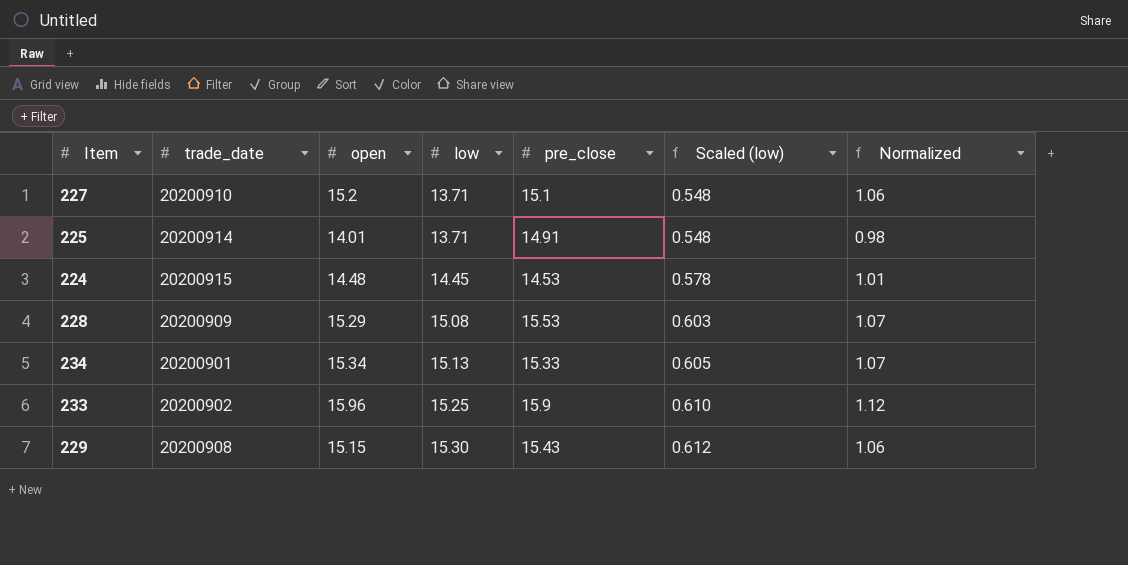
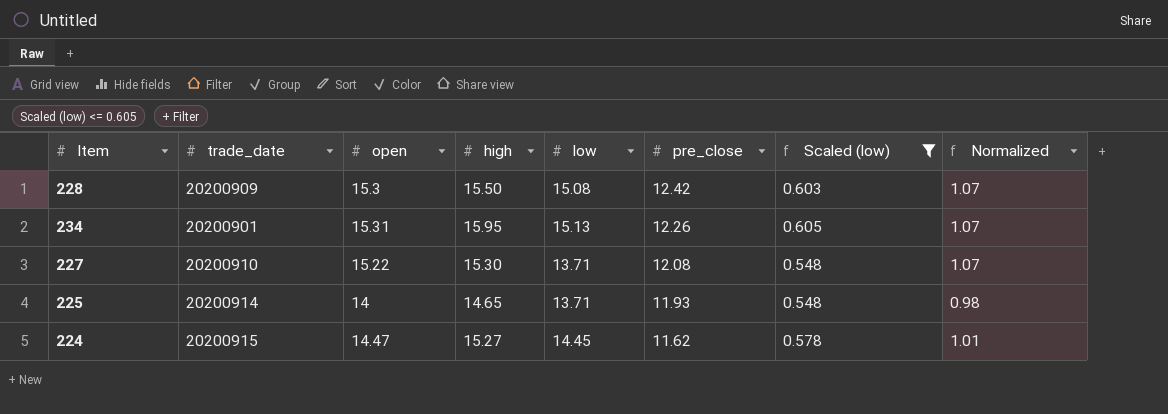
filter: none -> Scaled (low) <= 0.605
row order: low ascending -> pre_close descending
column high | position: none -> 4
228 | open: 15.29 -> 15.3
228 | pre_close: 15.53 -> 12.42
234 | open: 15.34 -> 15.31
234 | pre_close: 15.33 -> 12.26
227 | open: 15.2 -> 15.22
227 | pre_close: 15.1 -> 12.08
227 | Normalized: 1.06 -> 1.07
225 | open: 14.01 -> 14
225 | pre_close: 14.91 -> 11.93
224 | open: 14.48 -> 14.47
224 | pre_close: 14.53 -> 11.62

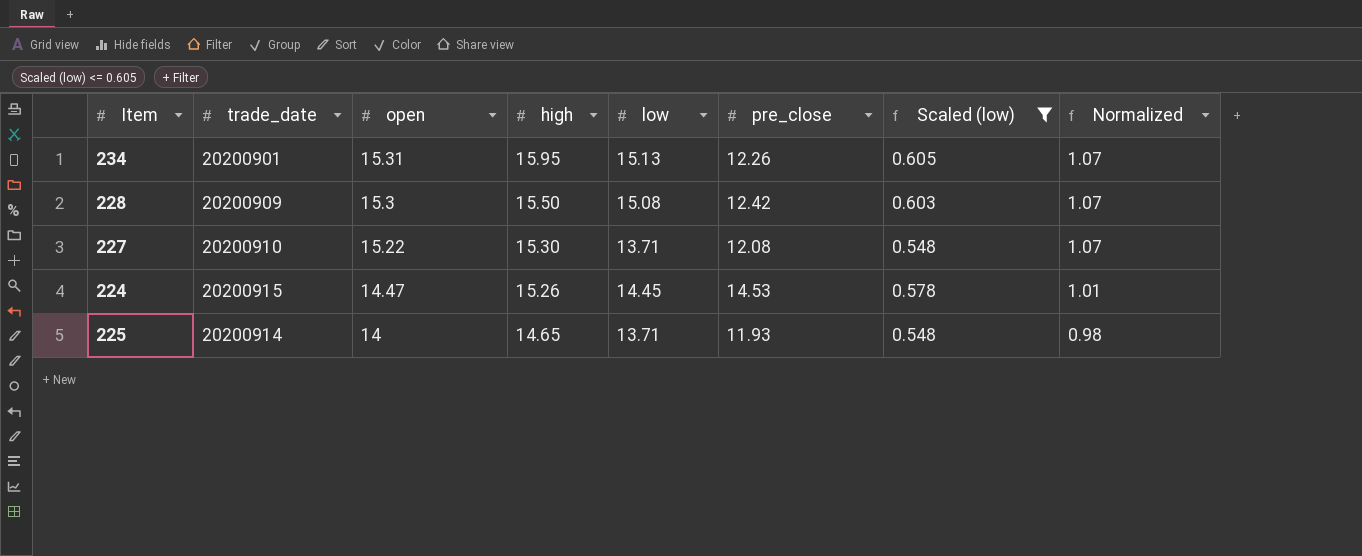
row order: pre_close descending -> open descending
224 | high: 15.27 -> 15.26
224 | pre_close: 11.62 -> 14.53

